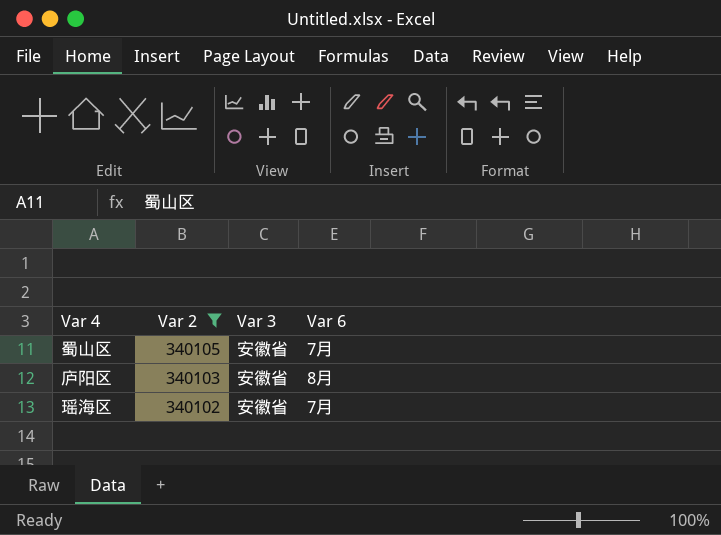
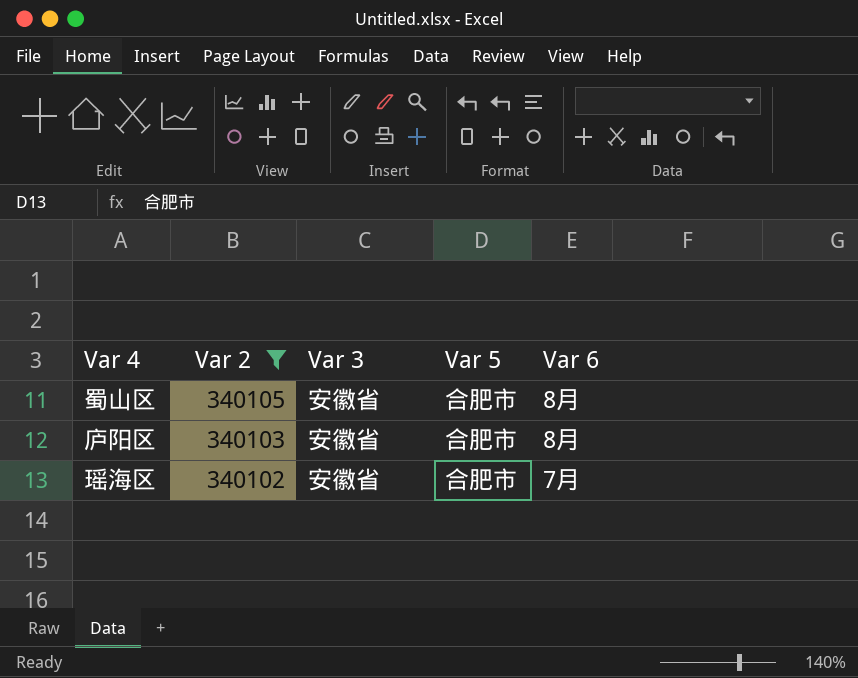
column Var 5 | position: none -> 4
蜀山区 | Var 6: 7月 -> 8月

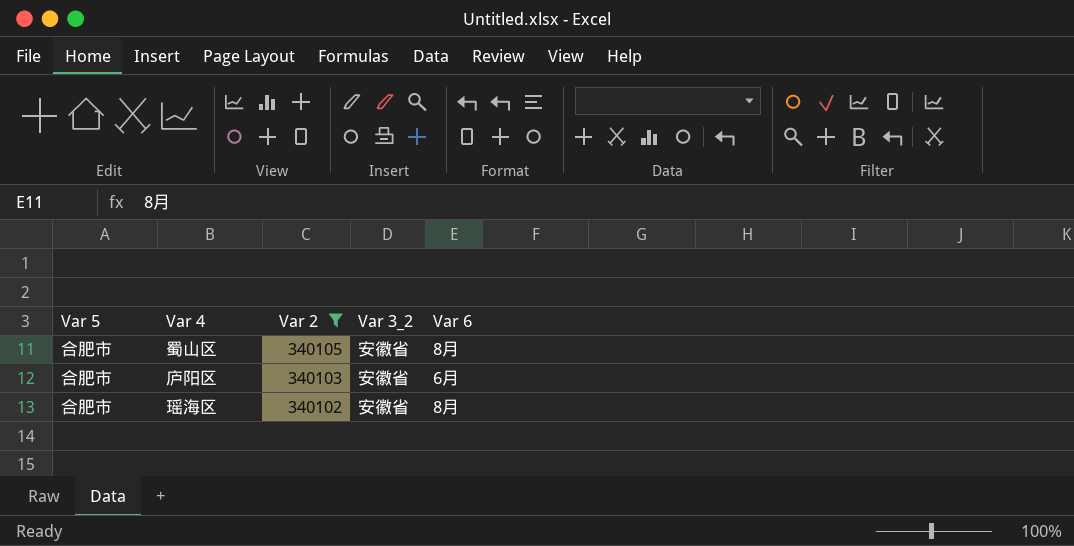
column Var 5 | position: 4 -> 1
column name: Var 3 -> Var 3_2
庐阳区 | Var 6: 8月 -> 6月
瑶海区 | Var 6: 7月 -> 8月

